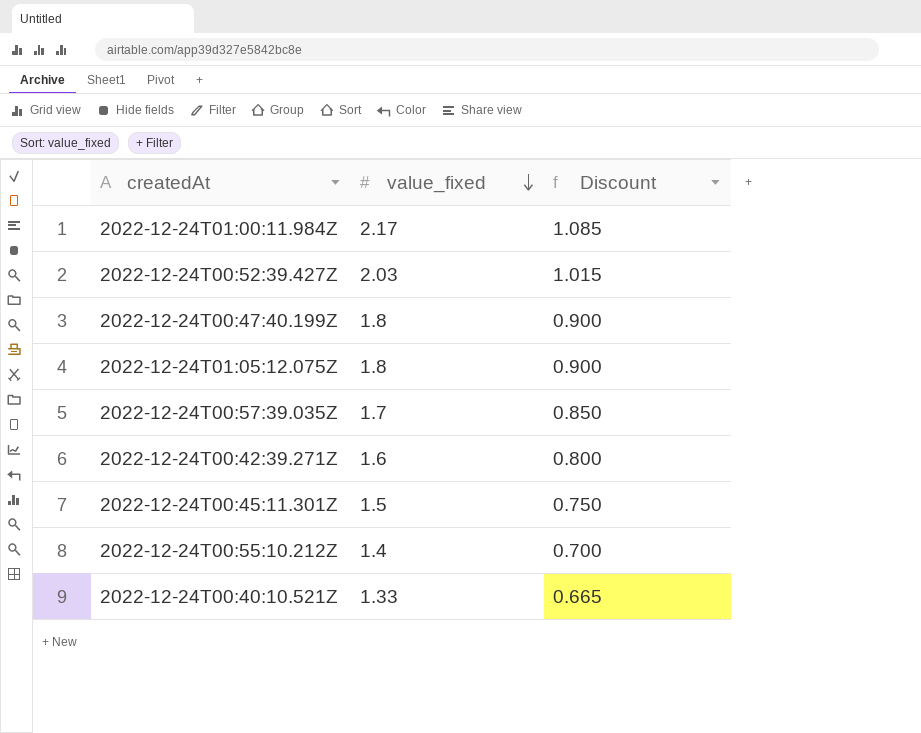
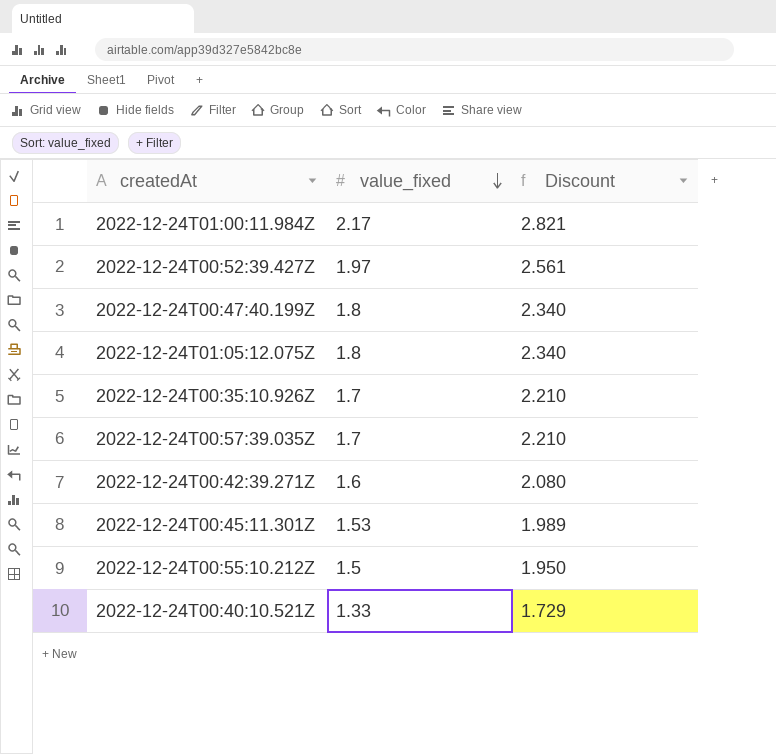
column Discount | formula: [value_fixed] * 0.5 -> [value_fixed] * 1.3
2022-12-24T00:52:39.427Z | value_fixed: 2.03 -> 1.97
row 2022-12-24T00:35:10.926Z: none -> 1.7 | 2.210
2022-12-24T00:45:11.301Z | value_fixed: 1.5 -> 1.53
2022-12-24T00:55:10.212Z | value_fixed: 1.4 -> 1.5

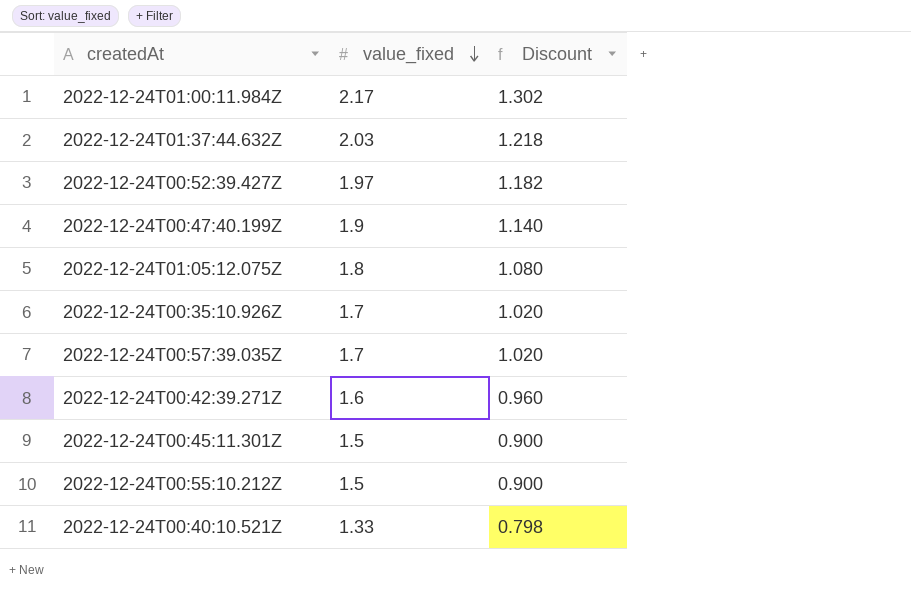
column Discount | formula: [value_fixed] * 1.3 -> [value_fixed] * 0.6
row 2022-12-24T01:37:44.632Z: none -> 2.03 | 1.218
2022-12-24T00:47:40.199Z | value_fixed: 1.8 -> 1.9
2022-12-24T00:45:11.301Z | value_fixed: 1.53 -> 1.5

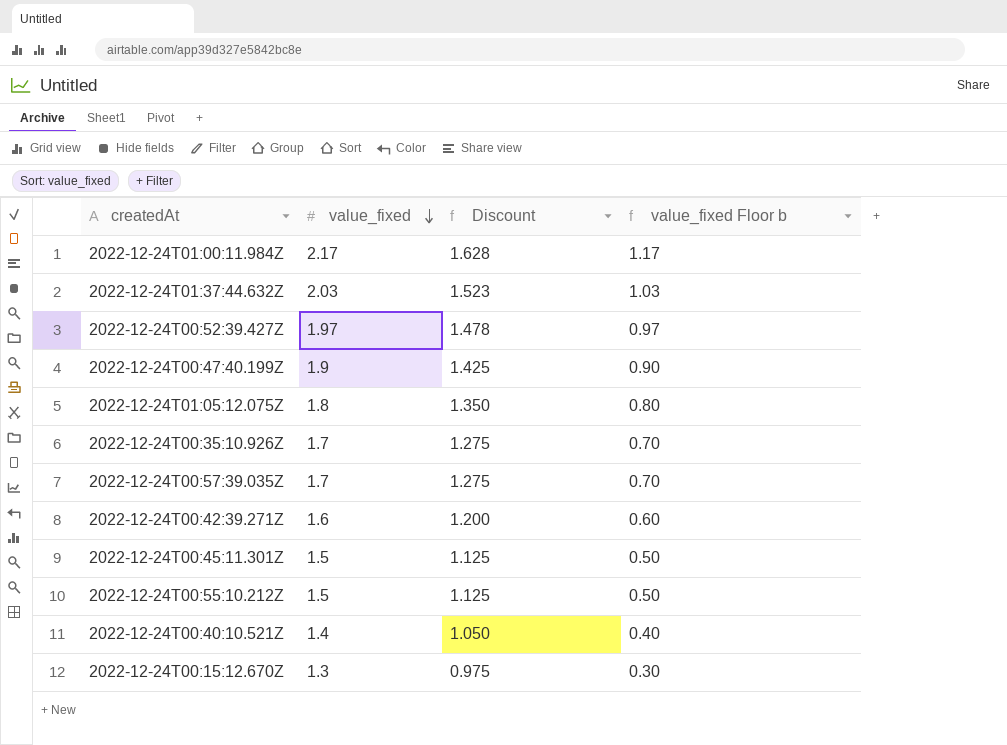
column Discount | formula: [value_fixed] * 0.6 -> [value_fixed] * 0.75
column value_fixed Floor b | formula: none -> [value_fixed] - 1
2022-12-24T00:40:10.521Z | value_fixed: 1.33 -> 1.4
row 2022-12-24T00:15:12.670Z: none -> 1.3 | 0.975 | 0.30

